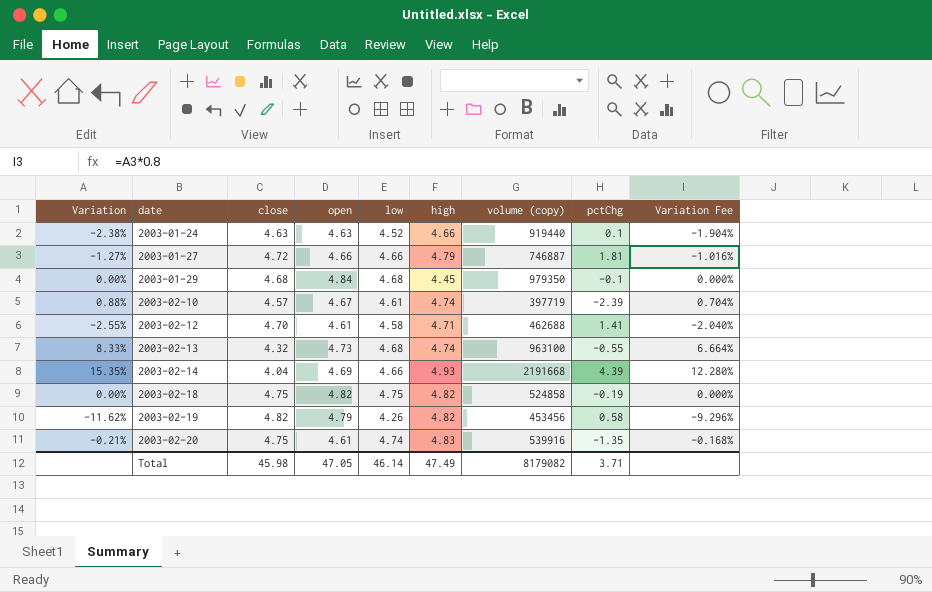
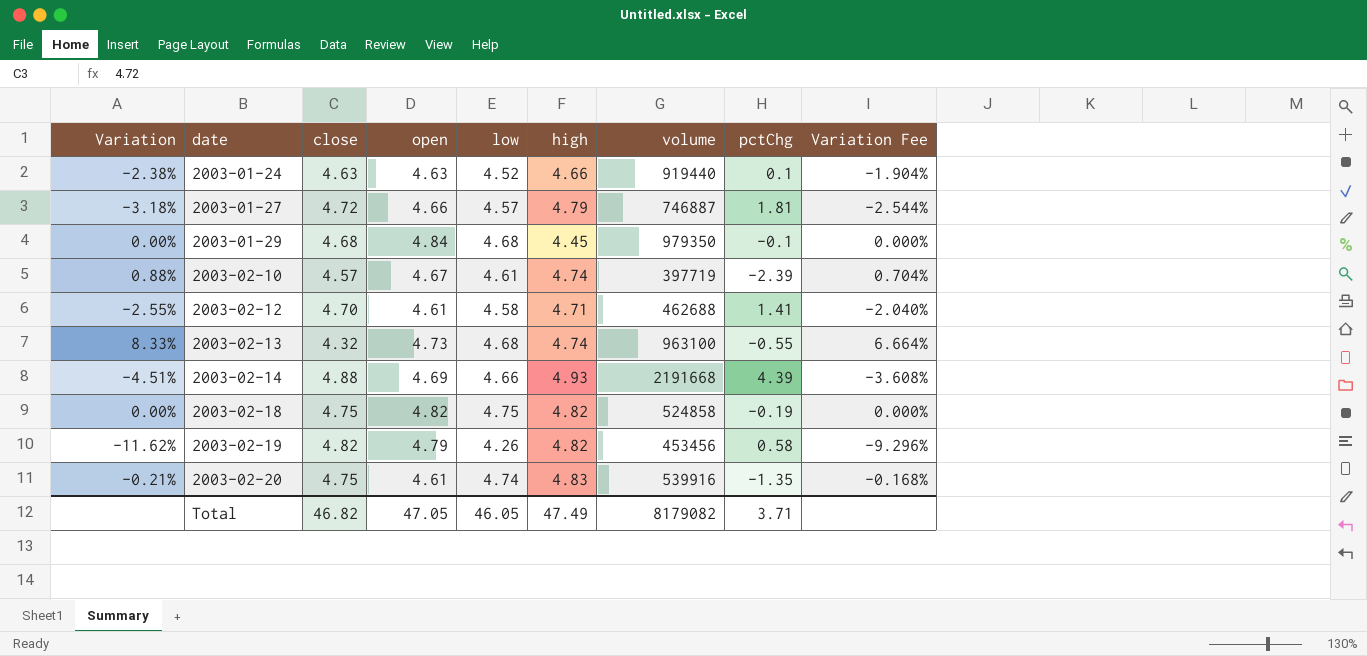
column name: volume (copy) -> volume
2003-01-27 | Variation: -1.27% -> -3.18%
2003-01-27 | low: 4.66 -> 4.57
2003-01-27 | Variation Fee: -1.016% -> -2.544%
2003-02-14 | Variation: 15.35% -> -4.51%
2003-02-14 | close: 4.04 -> 4.88
2003-02-14 | Variation Fee: 12.280% -> -3.608%
Total | close: 45.98 -> 46.82
Total | low: 46.14 -> 46.05

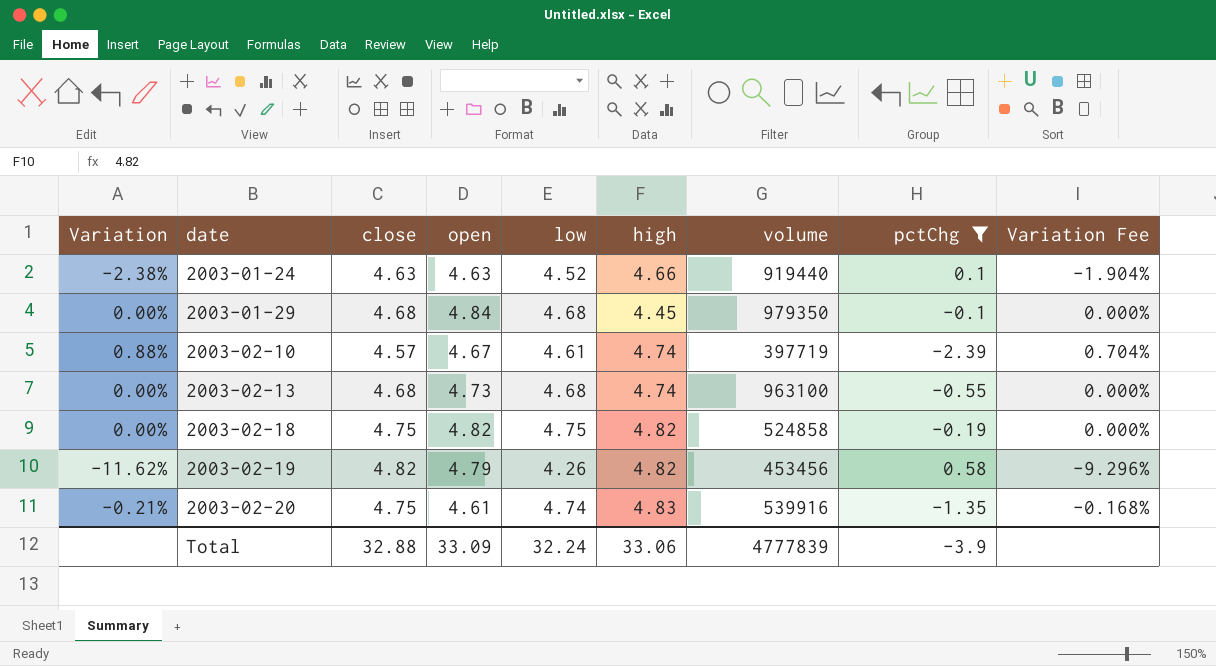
filter: none -> pctChg <= 0.58
2003-02-13 | Variation: 8.33% -> 0.00%
2003-02-13 | close: 4.32 -> 4.68
2003-02-13 | Variation Fee: 6.664% -> 0.000%
Total | close: 46.82 -> 32.88
Total | open: 47.05 -> 33.09
Total | low: 46.05 -> 32.24
Total | high: 47.49 -> 33.06
Total | volume: 8179082 -> 4777839
Total | pctChg: 3.71 -> -3.9

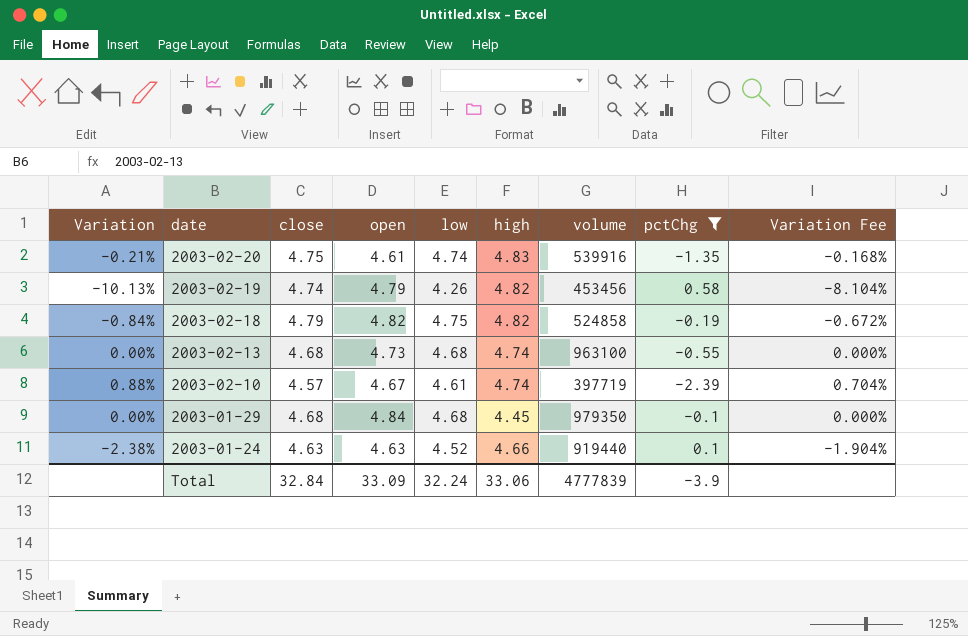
row order: date ascending -> date descending
2003-02-19 | Variation: -11.62% -> -10.13%
2003-02-19 | close: 4.82 -> 4.74
2003-02-19 | Variation Fee: -9.296% -> -8.104%
2003-02-18 | Variation: 0.00% -> -0.84%
2003-02-18 | close: 4.75 -> 4.79
2003-02-18 | Variation Fee: 0.000% -> -0.672%
Total | close: 32.88 -> 32.84

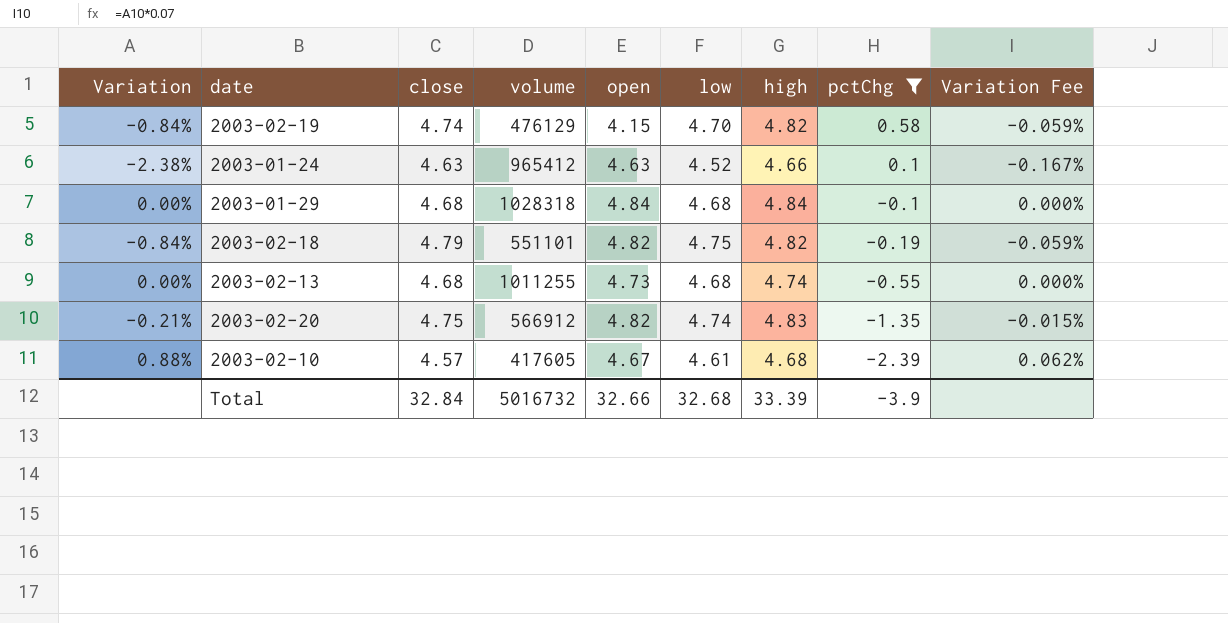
row order: date descending -> pctChg descending
column volume | position: 7 -> 4
column Variation Fee | formula: [Variation] * 0.8 -> [Variation] * 0.07
2003-02-19 | Variation: -10.13% -> -0.84%
2003-02-19 | volume: 453456 -> 476129
2003-02-19 | open: 4.79 -> 4.15
2003-02-19 | low: 4.26 -> 4.70
2003-01-24 | volume: 919440 -> 965412
2003-01-29 | volume: 979350 -> 1028318
2003-01-29 | high: 4.45 -> 4.84
2003-02-18 | volume: 524858 -> 551101
2003-02-13 | volume: 963100 -> 1011255
2003-02-20 | volume: 539916 -> 566912
2003-02-20 | open: 4.61 -> 4.82
2003-02-10 | volume: 397719 -> 417605
2003-02-10 | high: 4.74 -> 4.68
Total | volume: 4777839 -> 5016732
Total | open: 33.09 -> 32.66
Total | low: 32.24 -> 32.68
Total | high: 33.06 -> 33.39

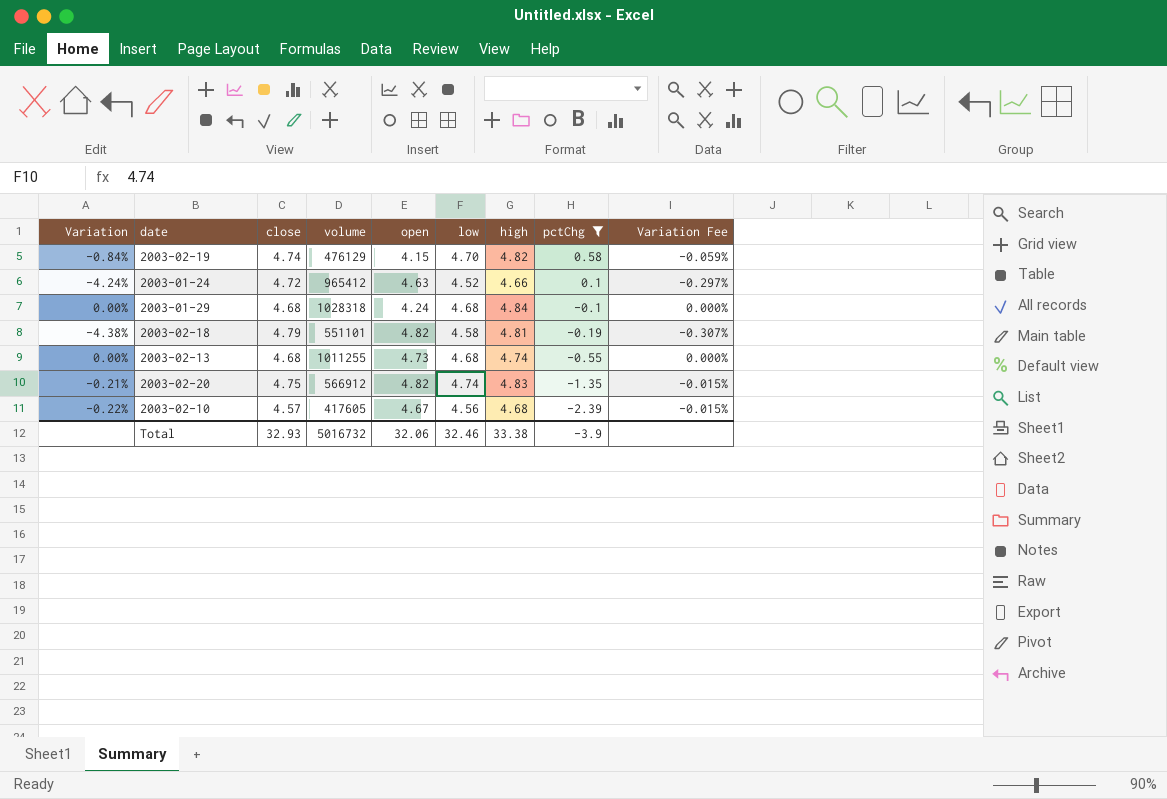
2003-01-24 | Variation: -2.38% -> -4.24%
2003-01-24 | close: 4.63 -> 4.72
2003-01-24 | Variation Fee: -0.167% -> -0.297%
2003-01-29 | open: 4.84 -> 4.24
2003-02-18 | Variation: -0.84% -> -4.38%
2003-02-18 | low: 4.75 -> 4.58
2003-02-18 | high: 4.82 -> 4.81
2003-02-18 | Variation Fee: -0.059% -> -0.307%
2003-02-10 | Variation: 0.88% -> -0.22%
2003-02-10 | low: 4.61 -> 4.56
2003-02-10 | Variation Fee: 0.062% -> -0.015%
Total | close: 32.84 -> 32.93
Total | open: 32.66 -> 32.06
Total | low: 32.68 -> 32.46
Total | high: 33.39 -> 33.38

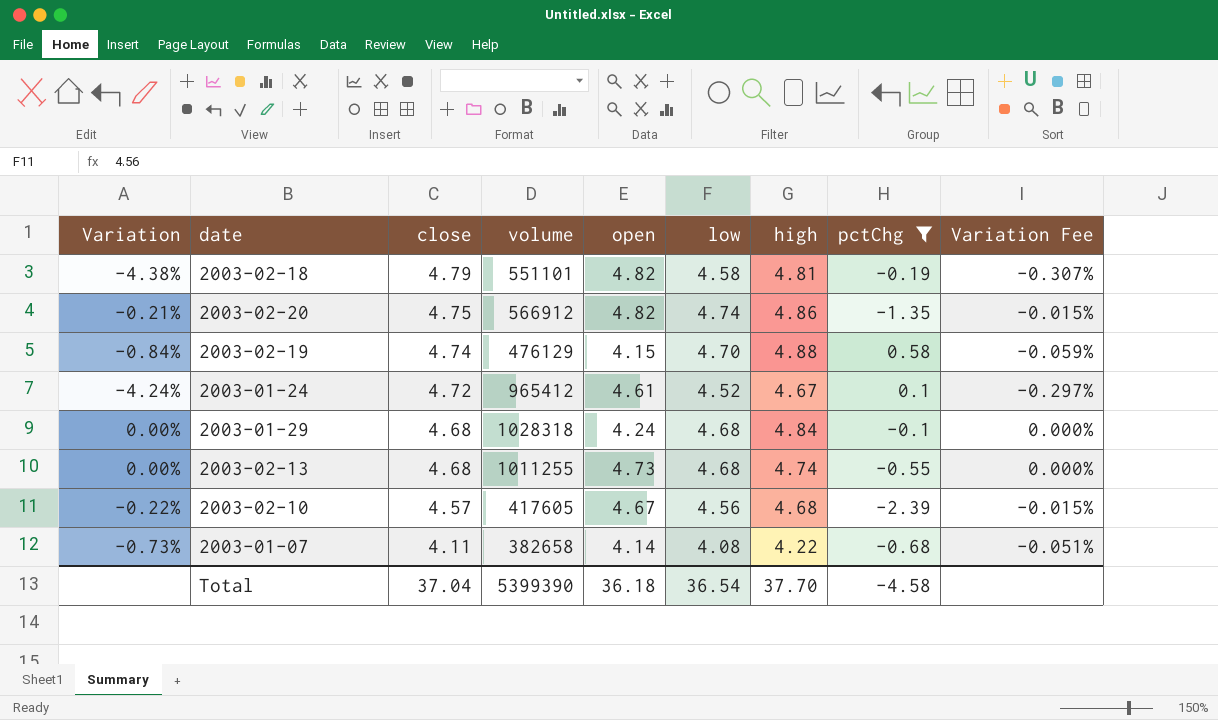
row order: pctChg descending -> close descending
2003-02-20 | high: 4.83 -> 4.86
2003-02-19 | high: 4.82 -> 4.88
2003-01-24 | open: 4.63 -> 4.61
2003-01-24 | high: 4.66 -> 4.67
row 2003-01-07: none -> -0.73% | 4.11 | 382658 | 4.14 | 4.08 | 4.22 | -0.68 | -0.051%
Total | close: 32.93 -> 37.04
Total | volume: 5016732 -> 5399390
Total | open: 32.06 -> 36.18
Total | low: 32.46 -> 36.54
Total | high: 33.38 -> 37.70
Total | pctChg: -3.9 -> -4.58

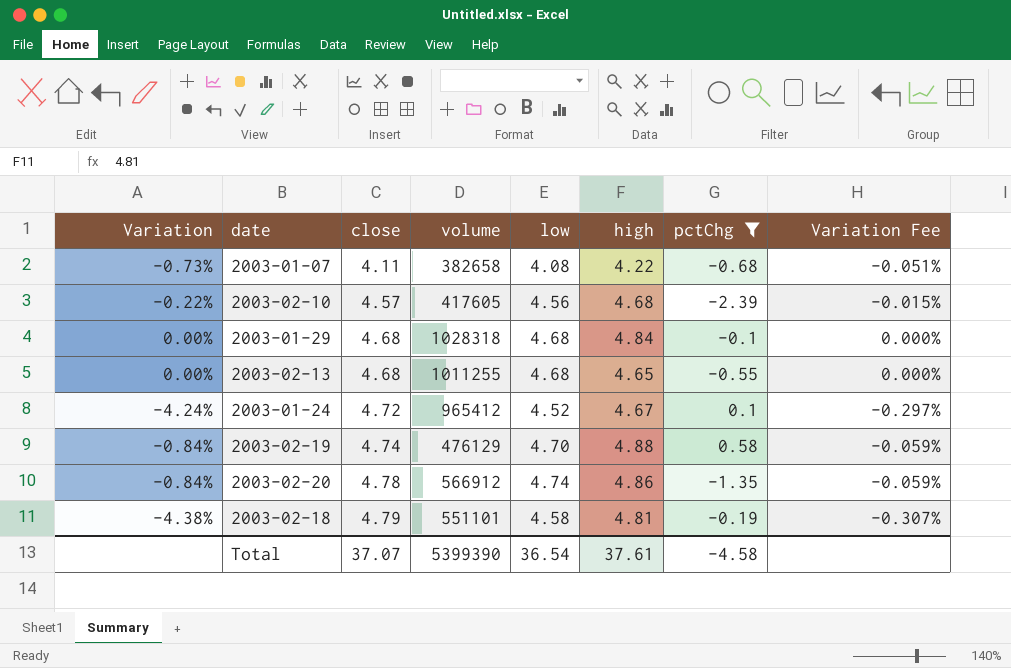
row order: close descending -> close ascending
column open | position: 5 -> none
2003-02-13 | high: 4.74 -> 4.65
2003-02-20 | Variation: -0.21% -> -0.84%
2003-02-20 | close: 4.75 -> 4.78
2003-02-20 | Variation Fee: -0.015% -> -0.059%
Total | close: 37.04 -> 37.07
Total | high: 37.70 -> 37.61

